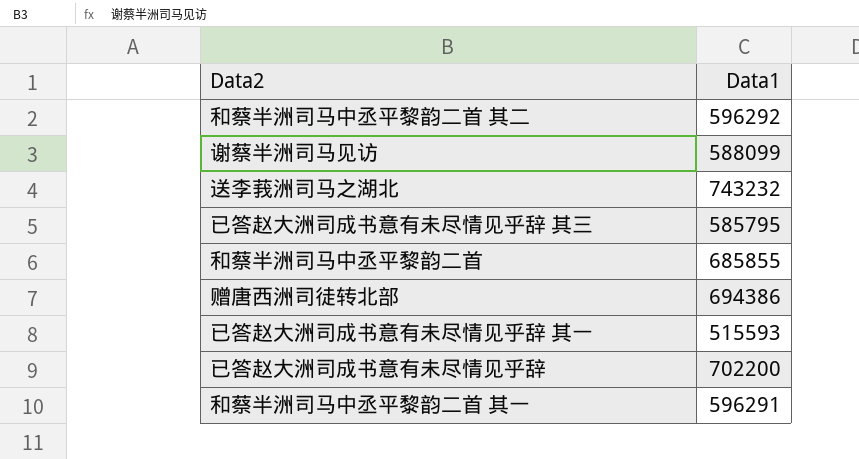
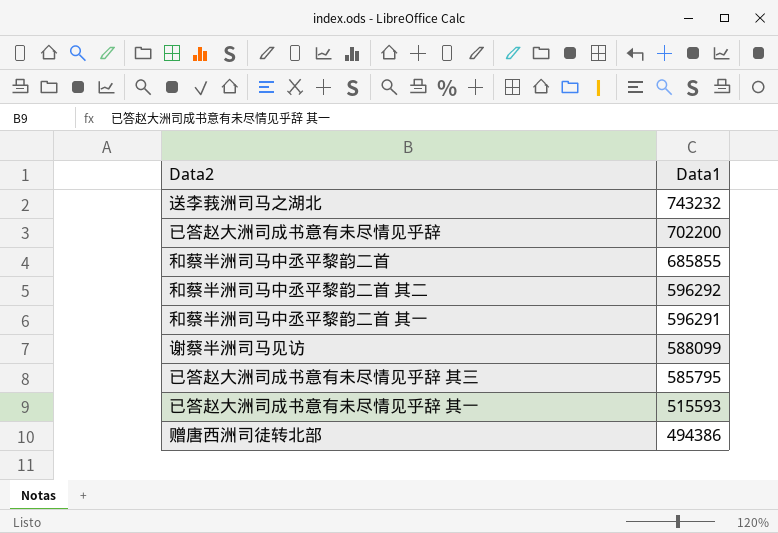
row order: none -> Data1 descending
赠唐西洲司徒转北部 | Data1: 694386 -> 494386

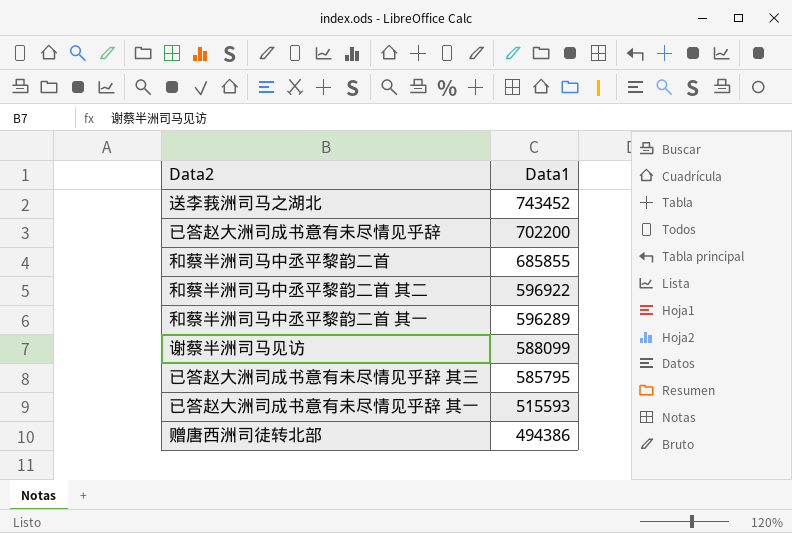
送李莪洲司马之湖北 | Data1: 743232 -> 743452
和蔡半洲司马中丞平黎韵二首 其二 | Data1: 596292 -> 596922
和蔡半洲司马中丞平黎韵二首 其一 | Data1: 596291 -> 596289

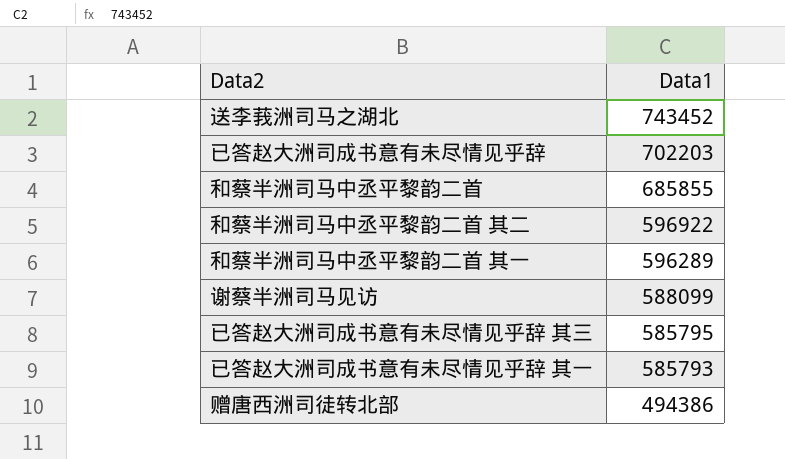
已答赵大洲司成书意有未尽情见乎辞 | Data1: 702200 -> 702203
已答赵大洲司成书意有未尽情见乎辞 其一 | Data1: 515593 -> 585793

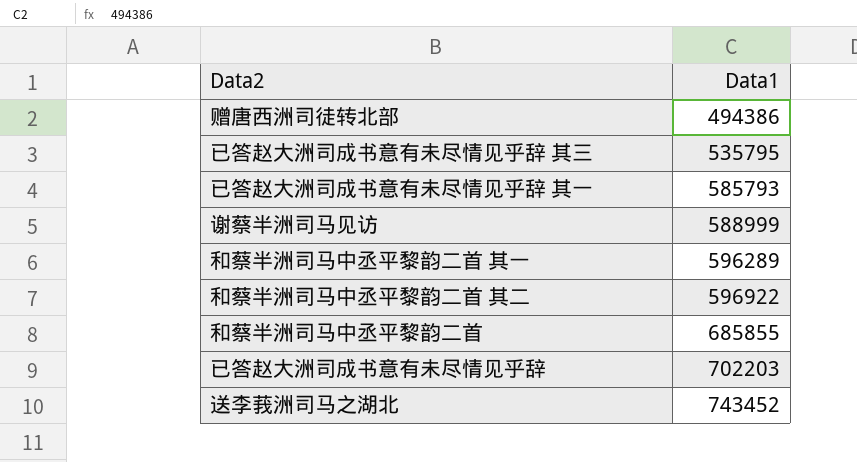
row order: Data1 descending -> Data1 ascending
已答赵大洲司成书意有未尽情见乎辞 其三 | Data1: 585795 -> 535795
谢蔡半洲司马见访 | Data1: 588099 -> 588999

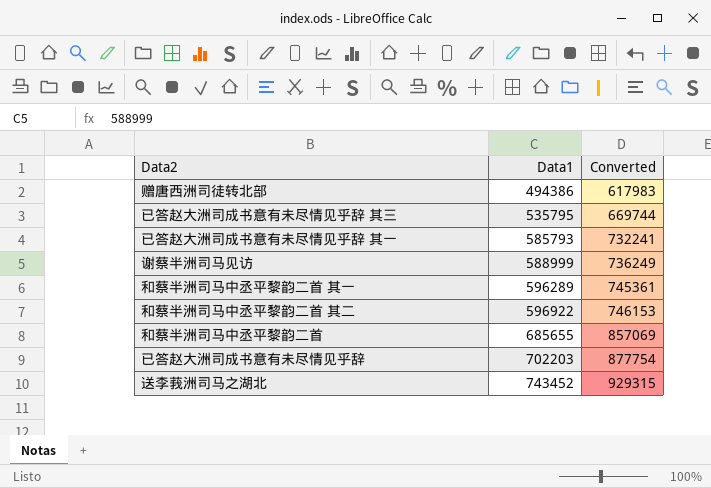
column Converted | formula: none -> [Data1] * 1.25
和蔡半洲司马中丞平黎韵二首 | Data1: 685855 -> 685655

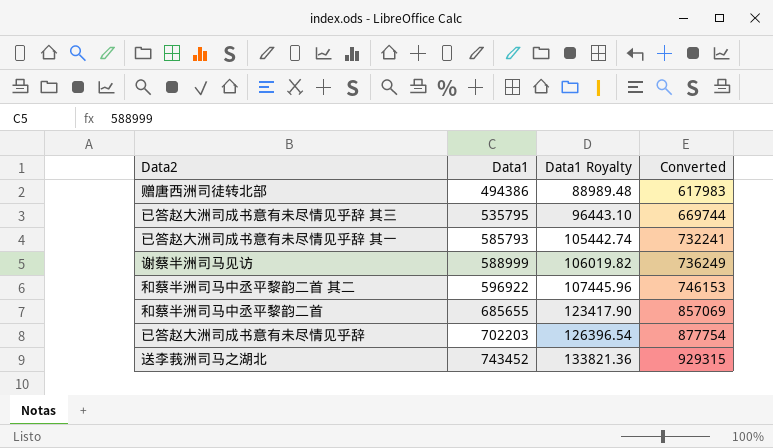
column Data1 Royalty | formula: none -> [Data1] * 0.18
row 和蔡半洲司马中丞平黎韵二首 其一: 596289 | 745361 -> none

